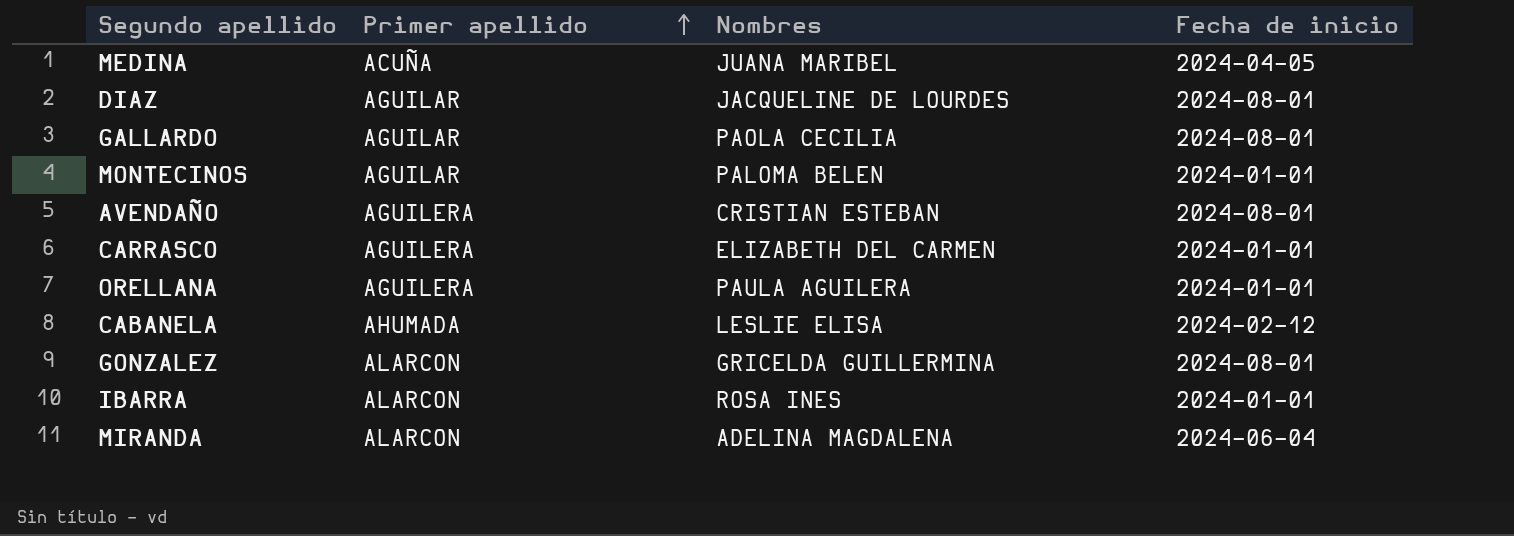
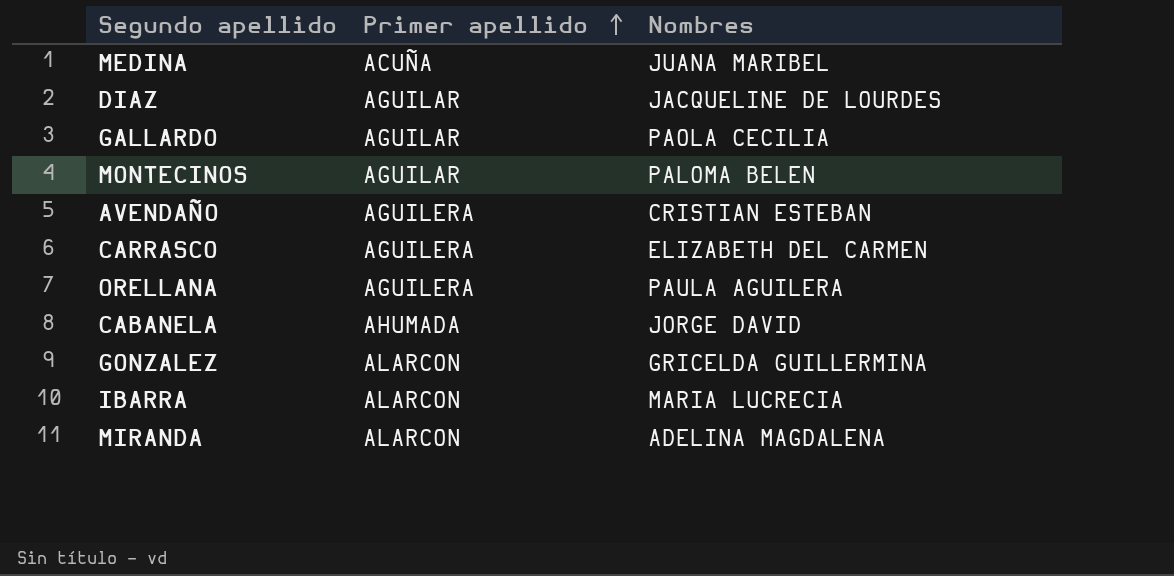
column Fecha de inicio | position: 4 -> none
CABANELA | Nombres: LESLIE ELISA -> JORGE DAVID
IBARRA | Nombres: ROSA INES -> MARIA LUCRECIA

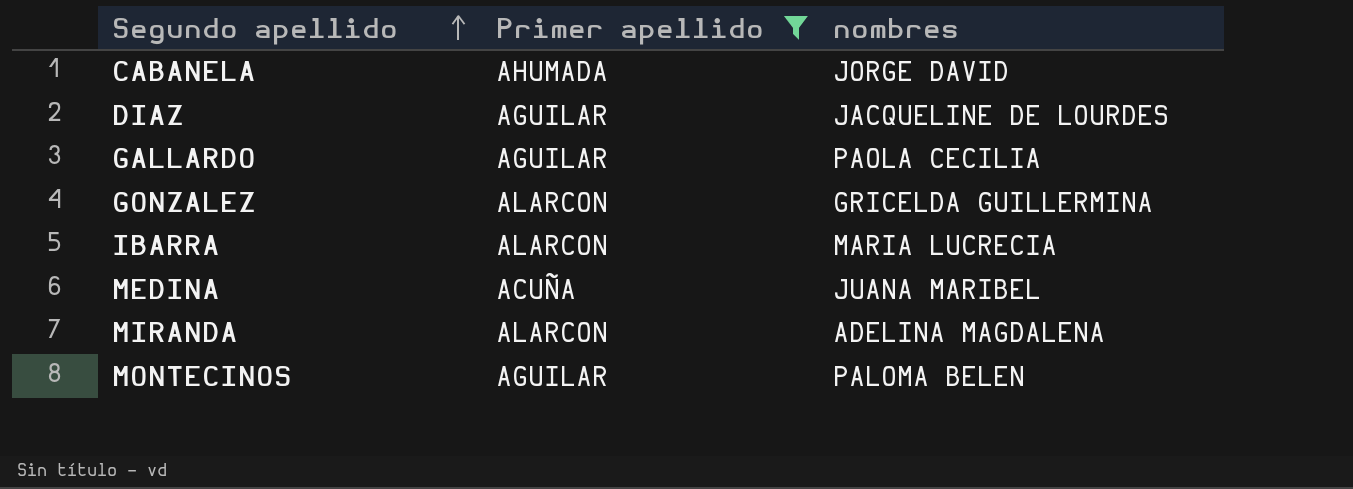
filter: none -> Primer apellido != AGUILERA
row order: Primer apellido ascending -> Segundo apellido ascending
column name: Nombres -> nombres

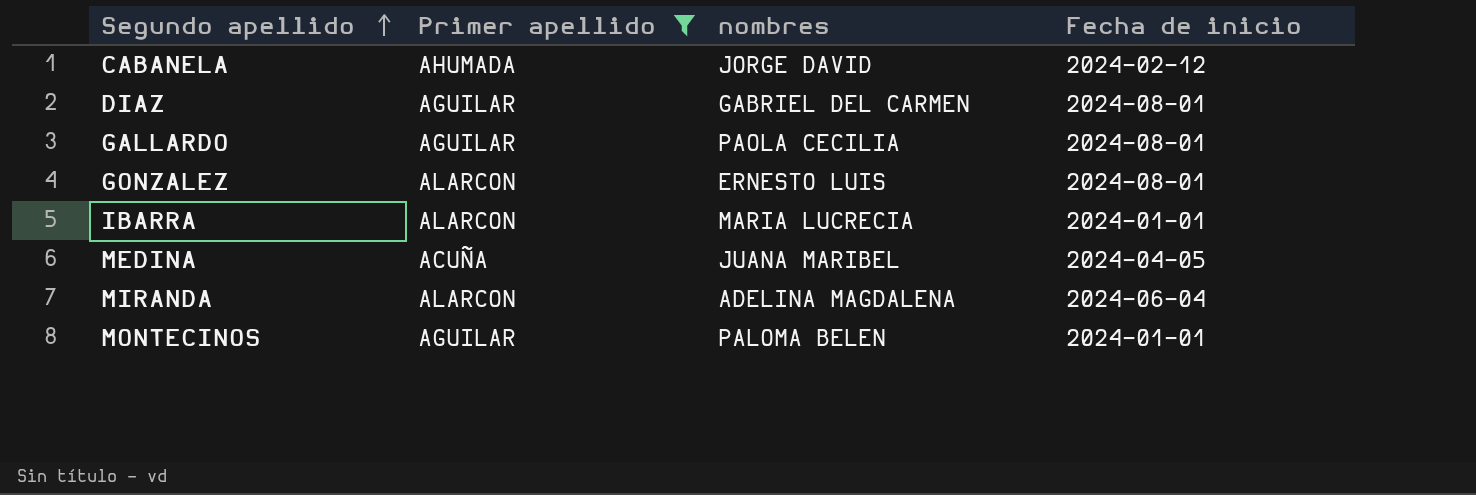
column Fecha de inicio | position: none -> 4
DIAZ | nombres: JACQUELINE DE LOURDES -> GABRIEL DEL CARMEN
GONZALEZ | nombres: GRICELDA GUILLERMINA -> ERNESTO LUIS

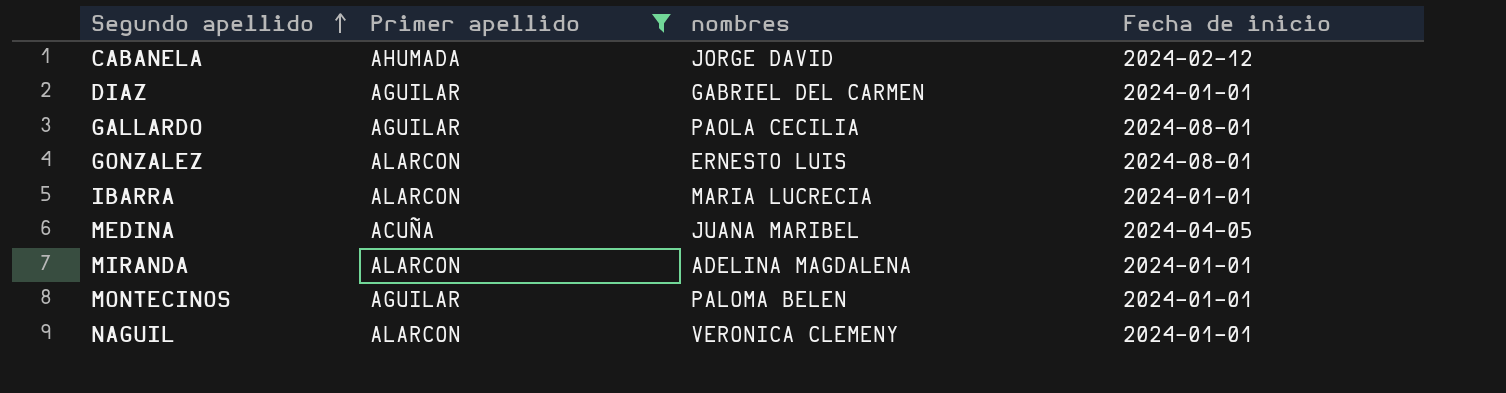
DIAZ | Fecha de inicio: 2024-08-01 -> 2024-01-01
MIRANDA | Fecha de inicio: 2024-06-04 -> 2024-01-01
row NAGUIL: none -> ALARCON | VERONICA CLEMENY | 2024-01-01

